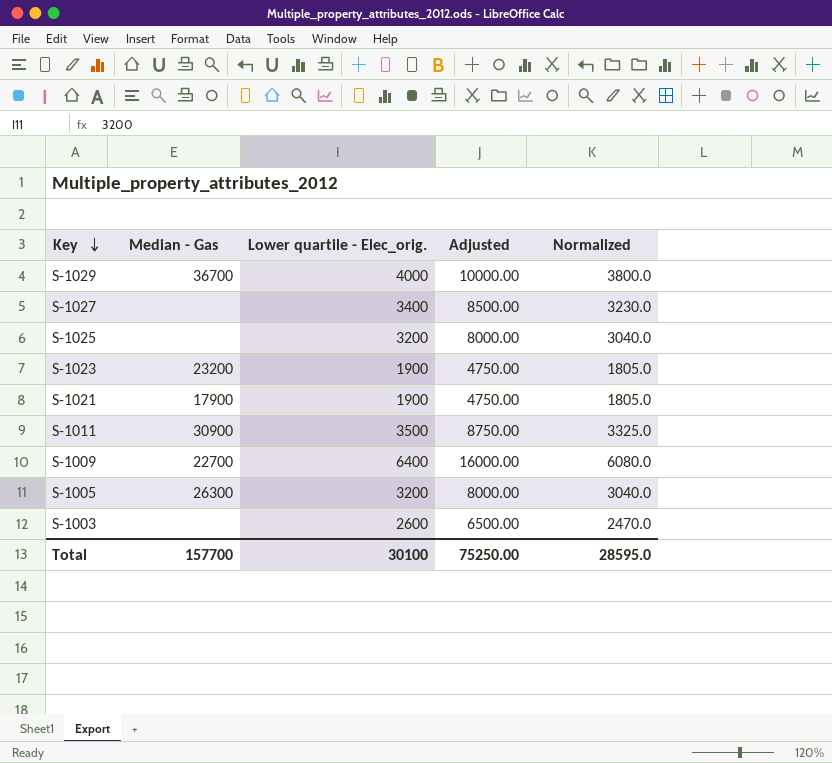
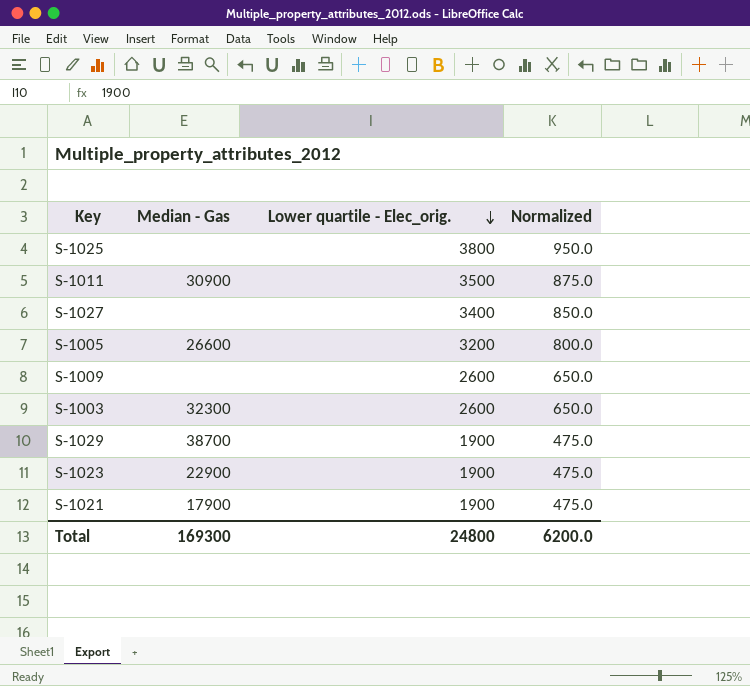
row order: Key descending -> Lower quartile - Elec_orig. descending
column Adjusted | formula: [Lower quartile - Elec_orig.] * 2.5 -> none
column Normalized | formula: [Lower quartile - Elec_orig.] * 0.95 -> [Lower quartile - Elec_orig.] * 0.25
S-1025 | Lower quartile - Elec_orig.: 3200 -> 3800
S-1005 | Median - Gas: 26300 -> 26600
S-1009 | Median - Gas: 22700 -> none
S-1009 | Lower quartile - Elec_orig.: 6400 -> 2600
S-1003 | Median - Gas: none -> 32300
S-1029 | Median - Gas: 36700 -> 38700
S-1029 | Lower quartile - Elec_orig.: 4000 -> 1900
S-1023 | Median - Gas: 23200 -> 22900
Total | Median - Gas: 157700 -> 169300
Total | Lower quartile - Elec_orig.: 30100 -> 24800
Total | Normalized: 28595.0 -> 6200.0

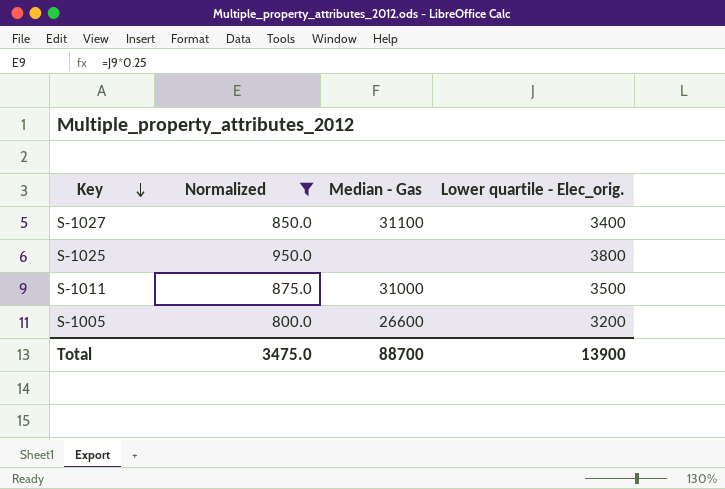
filter: none -> Normalized >= 800.0
row order: Lower quartile - Elec_orig. descending -> Key descending
column Normalized | position: 4 -> 2
S-1027 | Median - Gas: none -> 31100
S-1011 | Median - Gas: 30900 -> 31000
Total | Normalized: 6200.0 -> 3475.0
Total | Median - Gas: 169300 -> 88700
Total | Lower quartile - Elec_orig.: 24800 -> 13900

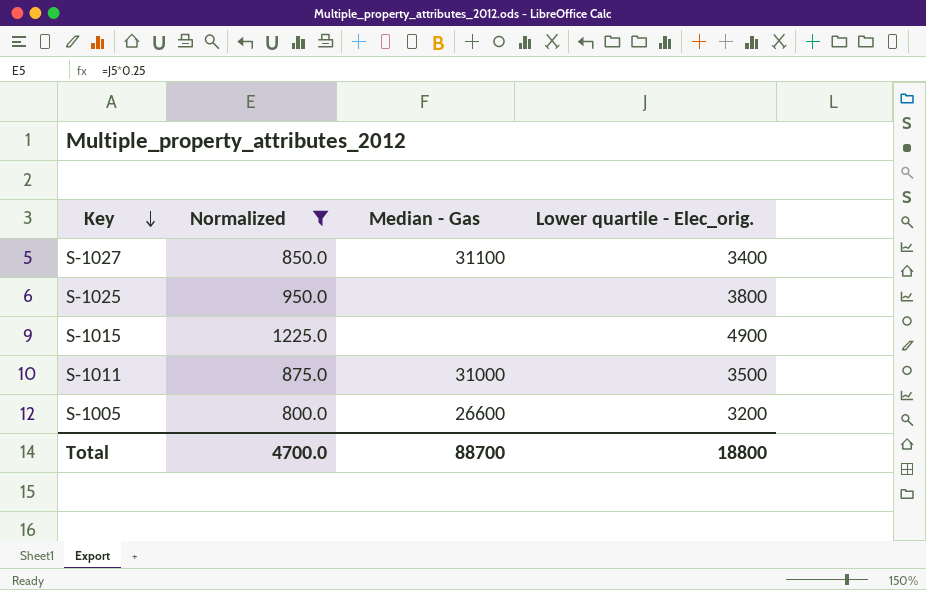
row S-1015: none -> 1225.0 | none | 4900
Total | Normalized: 3475.0 -> 4700.0
Total | Lower quartile - Elec_orig.: 13900 -> 18800

